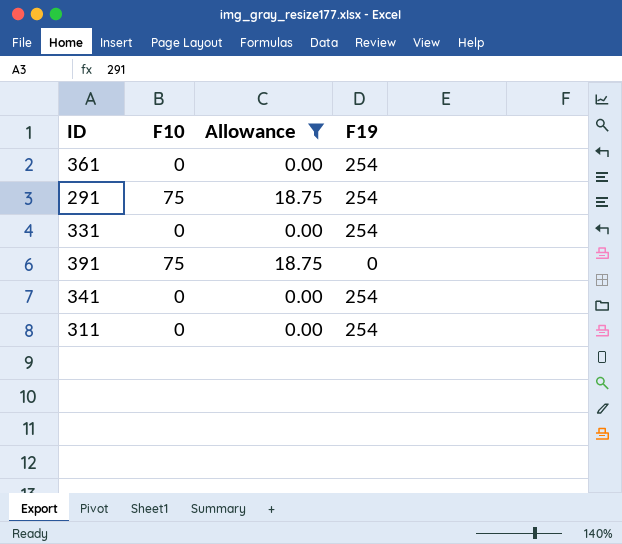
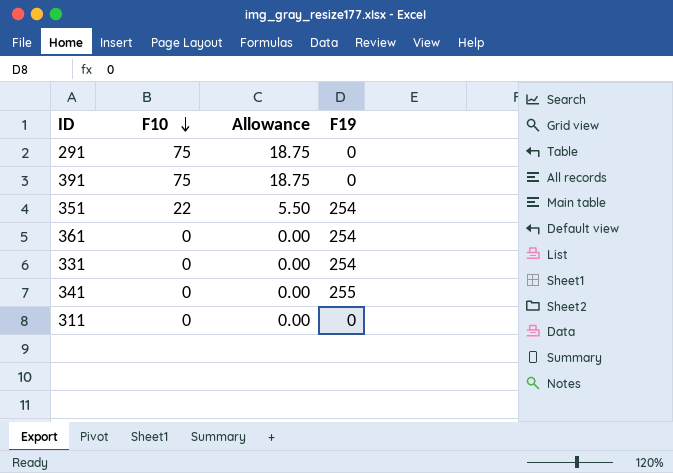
filter: Allowance != 5.50 -> none
row order: none -> F10 descending
291 | F19: 254 -> 0
341 | F19: 254 -> 255
311 | F19: 254 -> 0

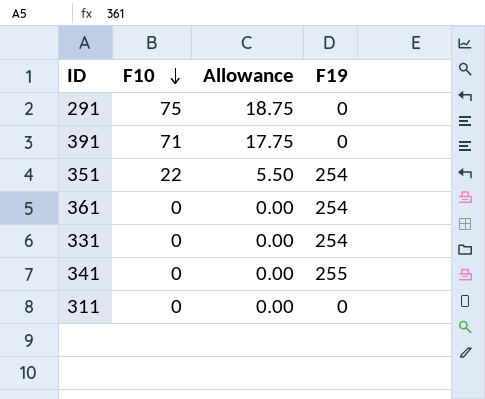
391 | F10: 75 -> 71
391 | Allowance: 18.75 -> 17.75

